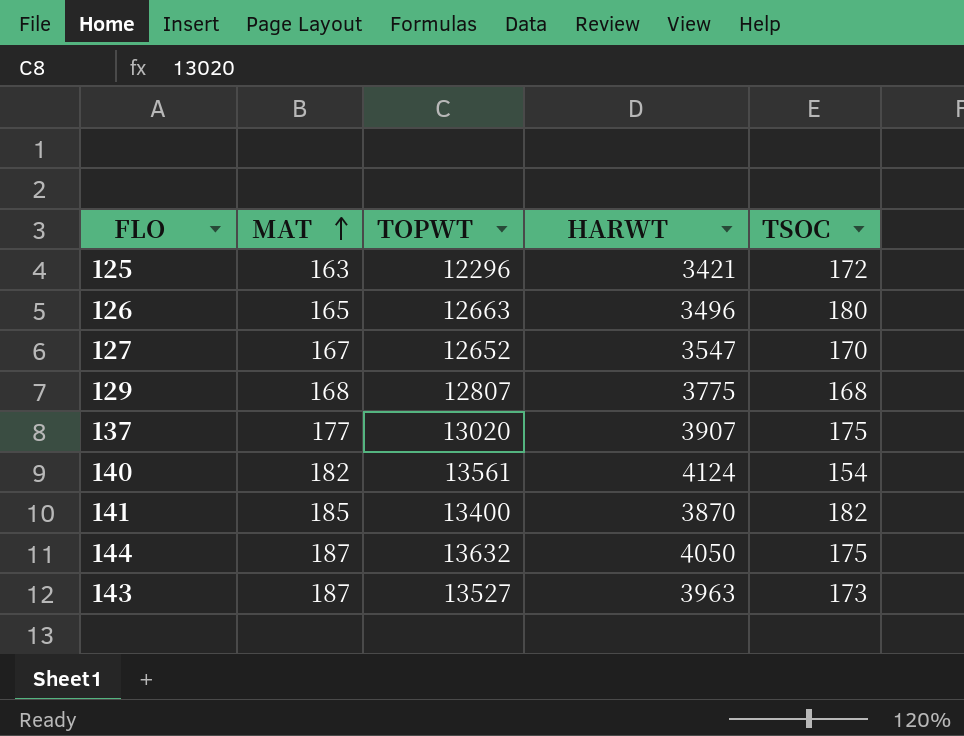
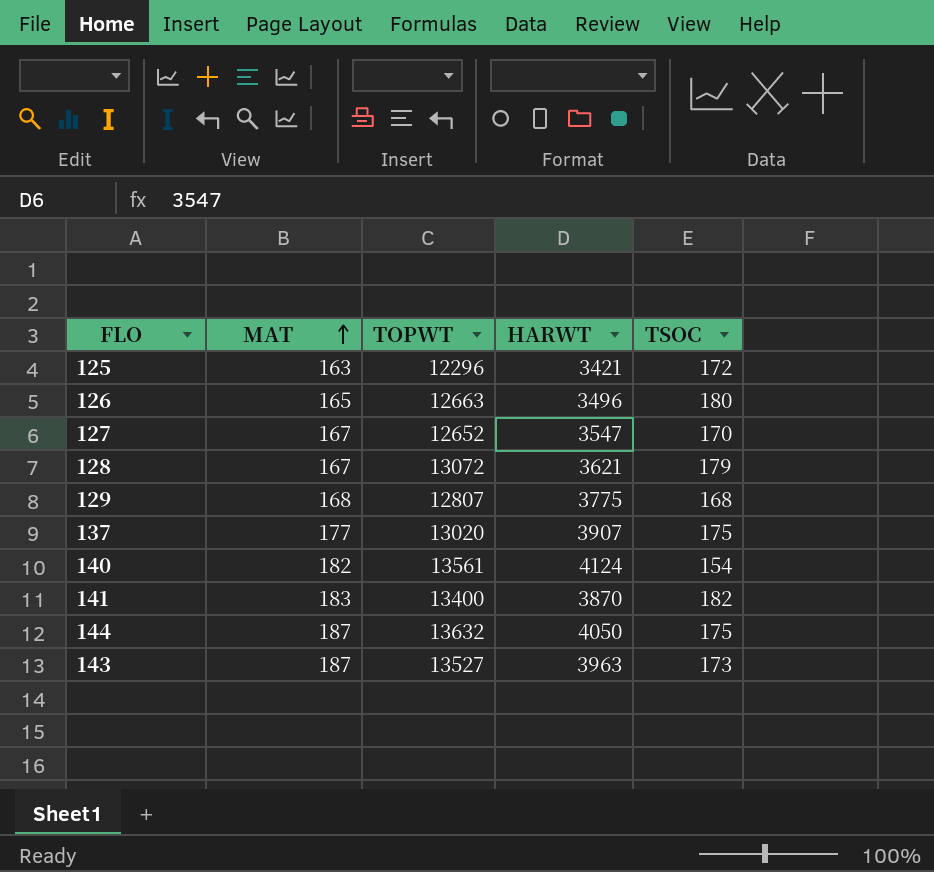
row 128: none -> 167 | 13072 | 3621 | 179
141 | MAT: 185 -> 183

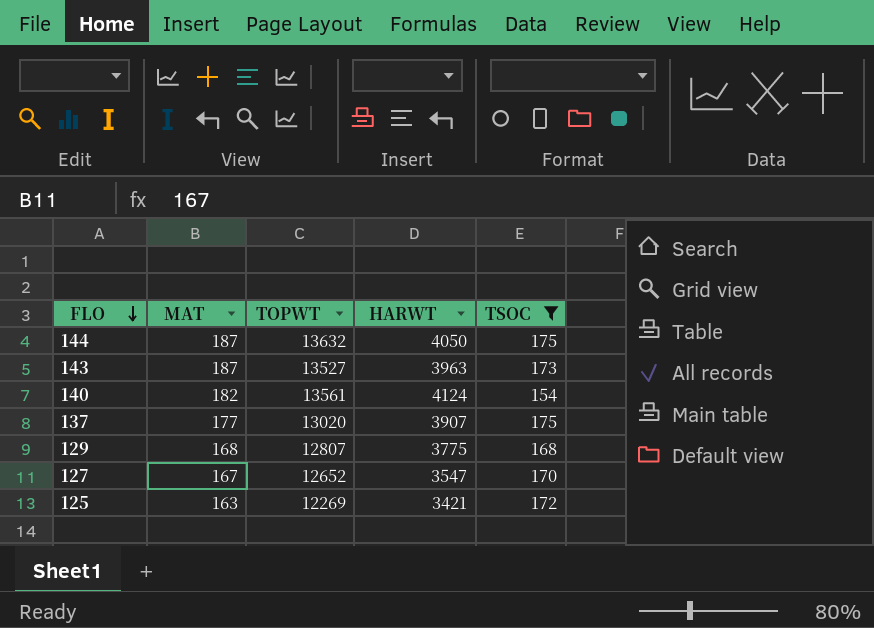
filter: none -> TSOC <= 175
row order: MAT ascending -> FLO descending
125 | TOPWT: 12296 -> 12269

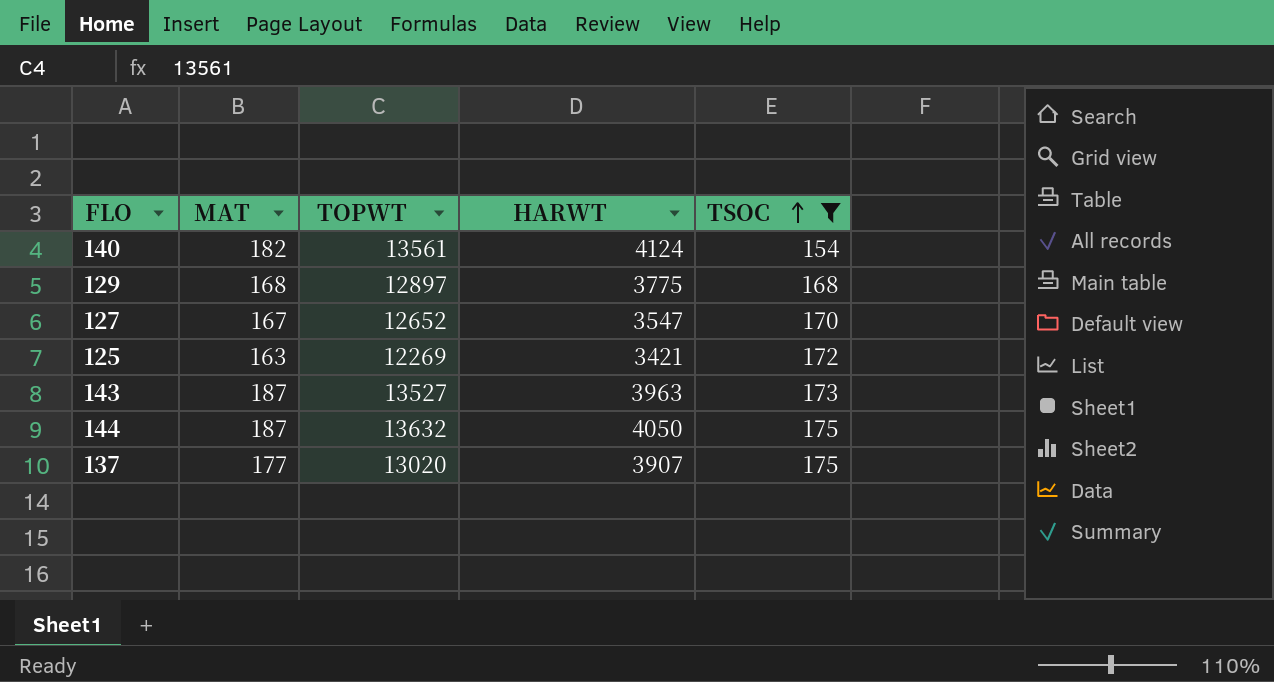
row order: FLO descending -> TSOC ascending
129 | TOPWT: 12807 -> 12897

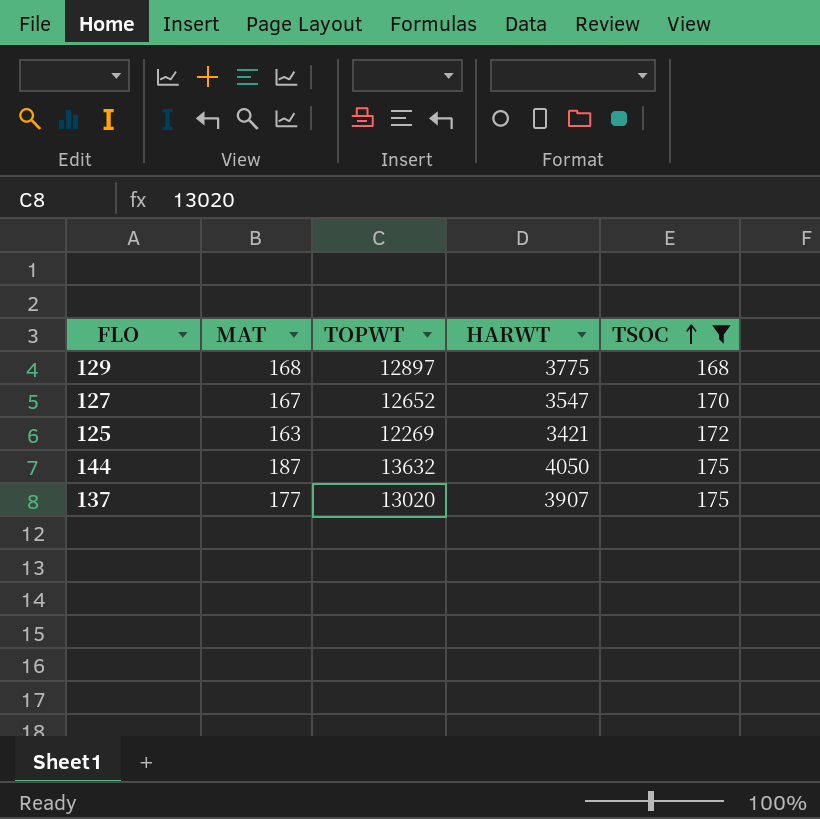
row 140: 182 | 13561 | 4124 | 154 -> none
row 143: 187 | 13527 | 3963 | 173 -> none

